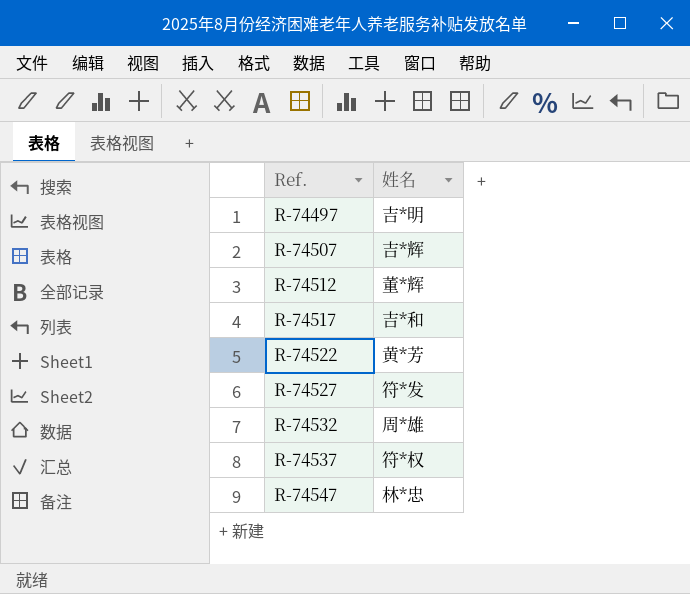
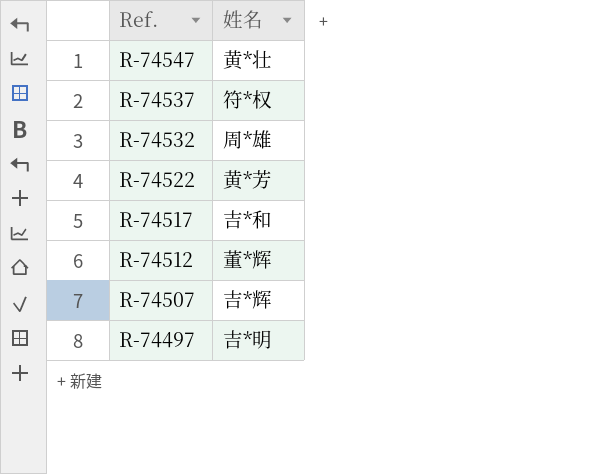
row order: Ref. ascending -> Ref. descending
row R-74527: 符*发 -> none
R-74547 | 姓名: 林*忠 -> 黄*壮

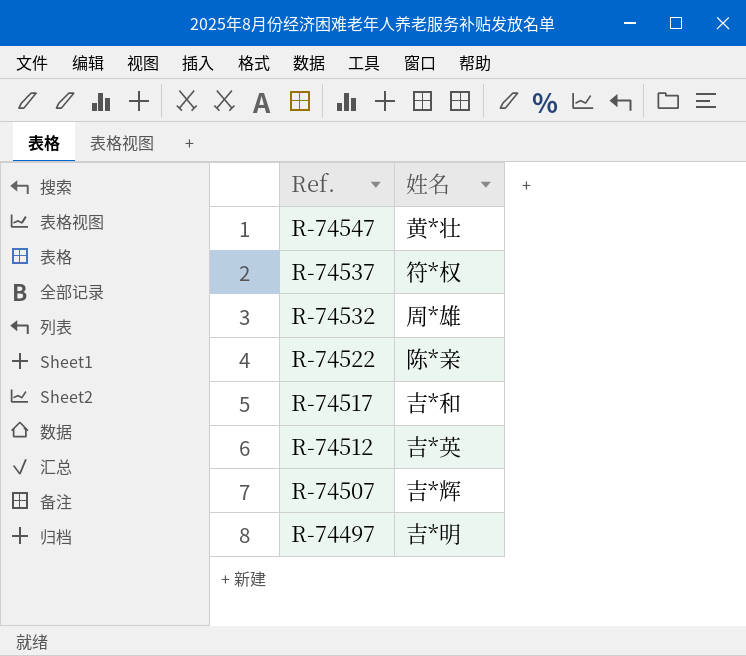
R-74522 | 姓名: 黄*芳 -> 陈*亲
R-74512 | 姓名: 董*辉 -> 吉*英

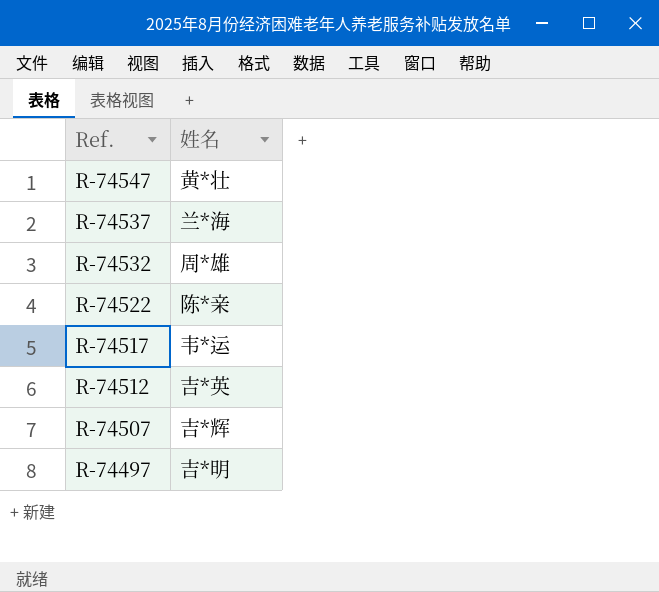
R-74537 | 姓名: 符*权 -> 兰*海
R-74517 | 姓名: 吉*和 -> 韦*运

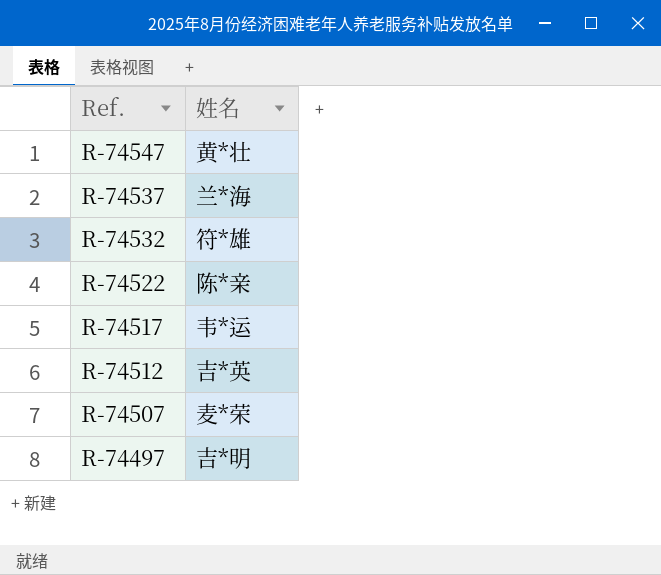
R-74532 | 姓名: 周*雄 -> 符*雄
R-74507 | 姓名: 吉*辉 -> 麦*荣

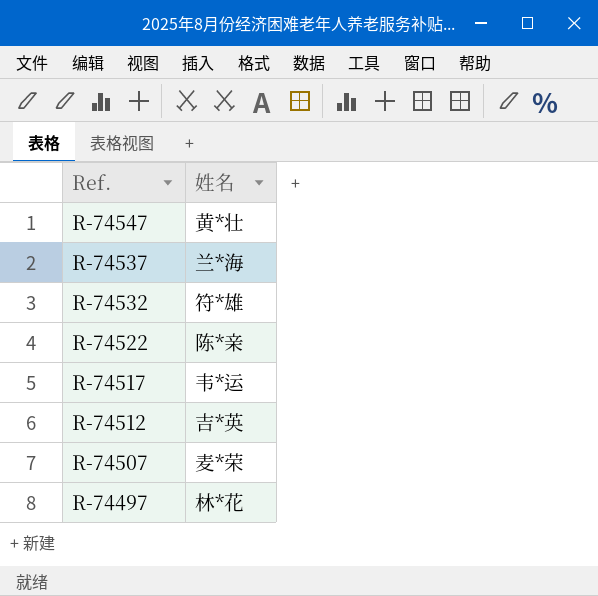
R-74497 | 姓名: 吉*明 -> 林*花

